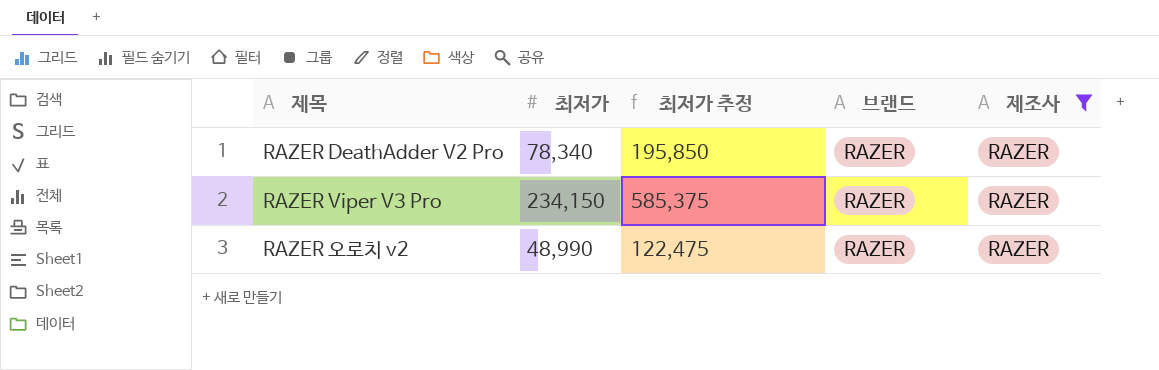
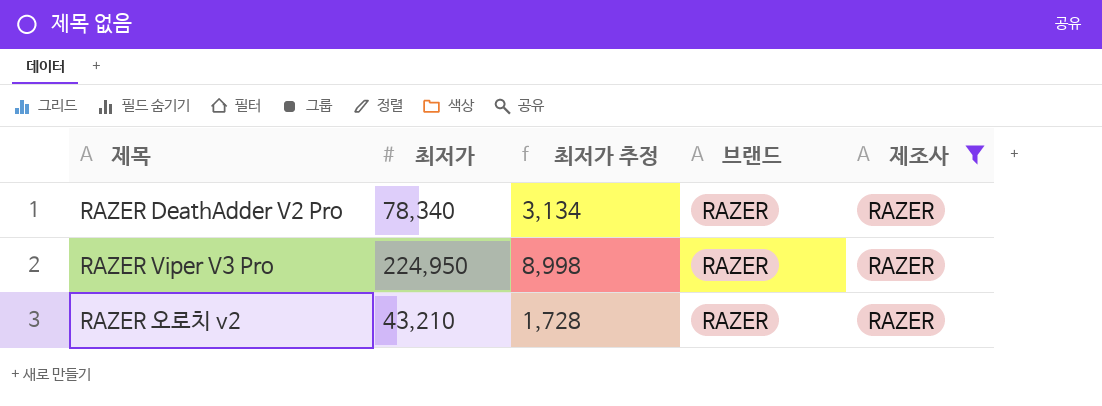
column 최저가 추정 | formula: [최저가] * 2.5 -> [최저가] * 0.04
RAZER Viper V3 Pro | 최저가: 234,150 -> 224,950
RAZER 오로치 v2 | 최저가: 48,990 -> 43,210

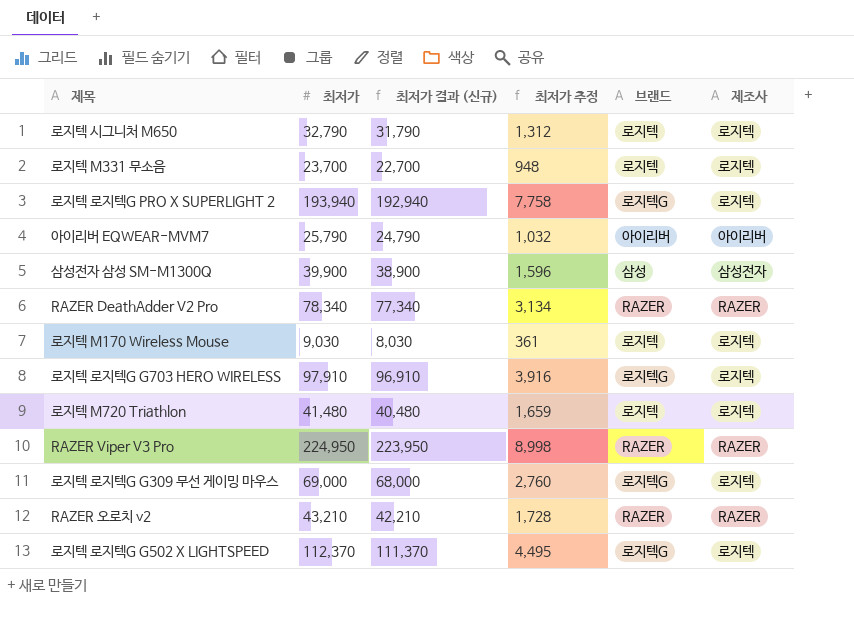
filter: 제조사 = RAZER -> none
column 최저가 결과 (신규) | formula: none -> [최저가] - 1000

